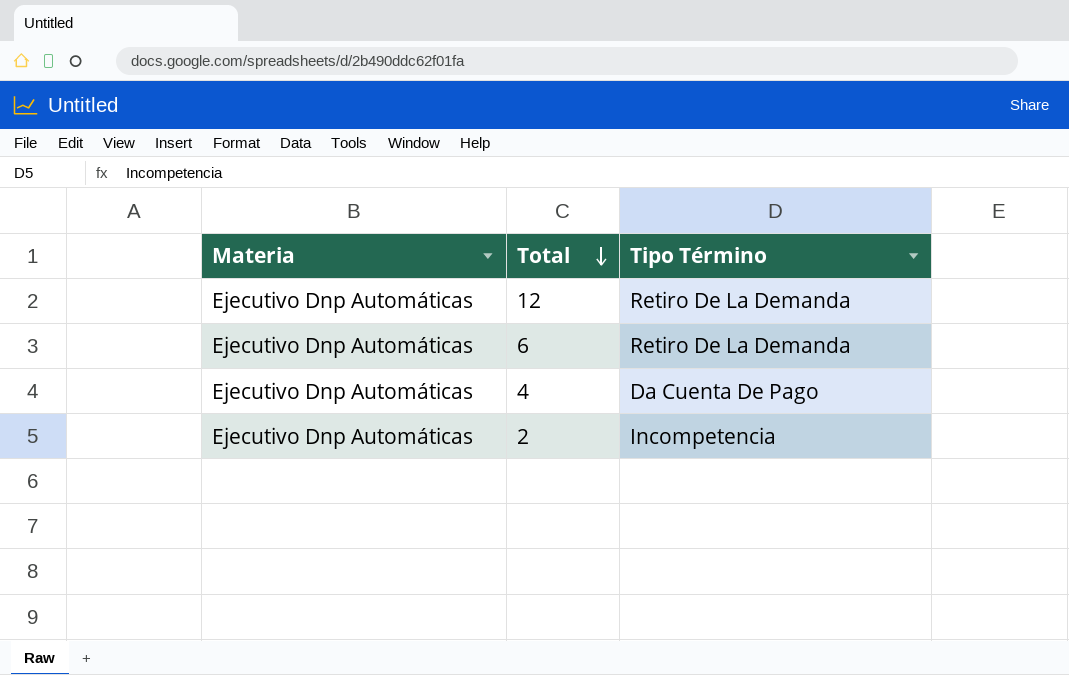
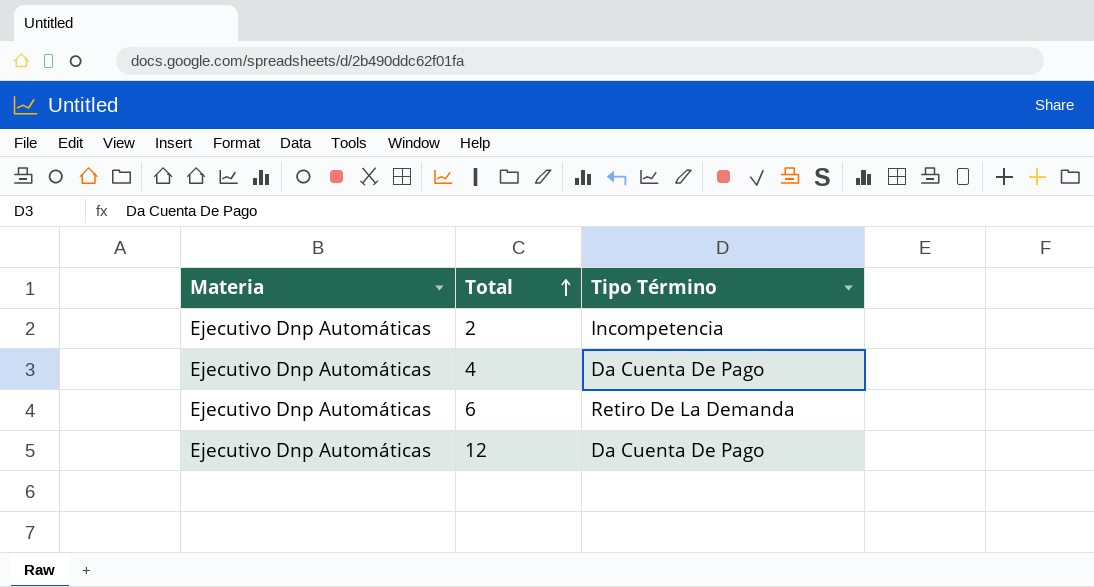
row order: Total descending -> Total ascending
12 | Tipo Término: Retiro De La Demanda -> Da Cuenta De Pago

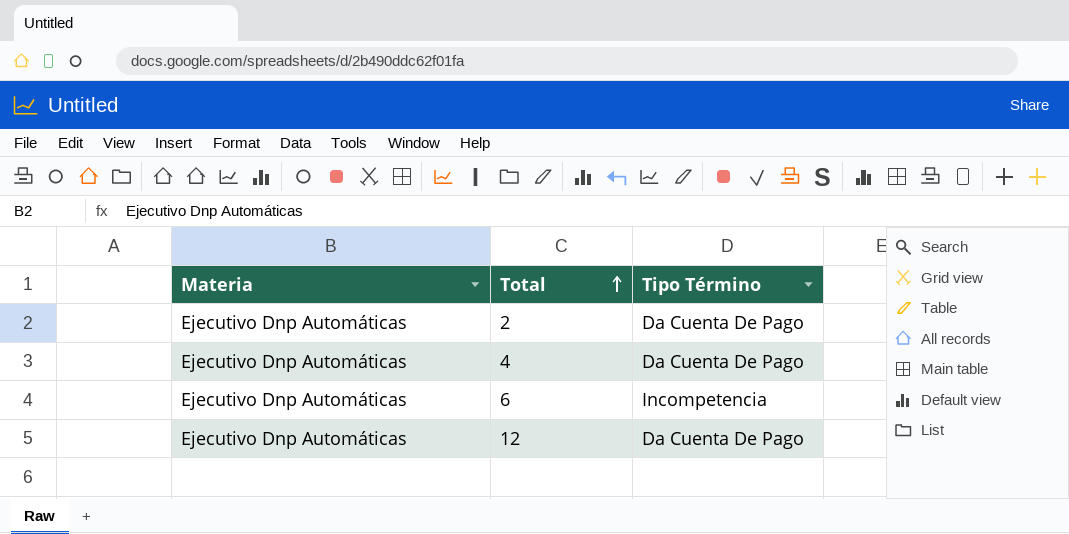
2 | Tipo Término: Incompetencia -> Da Cuenta De Pago
6 | Tipo Término: Retiro De La Demanda -> Incompetencia

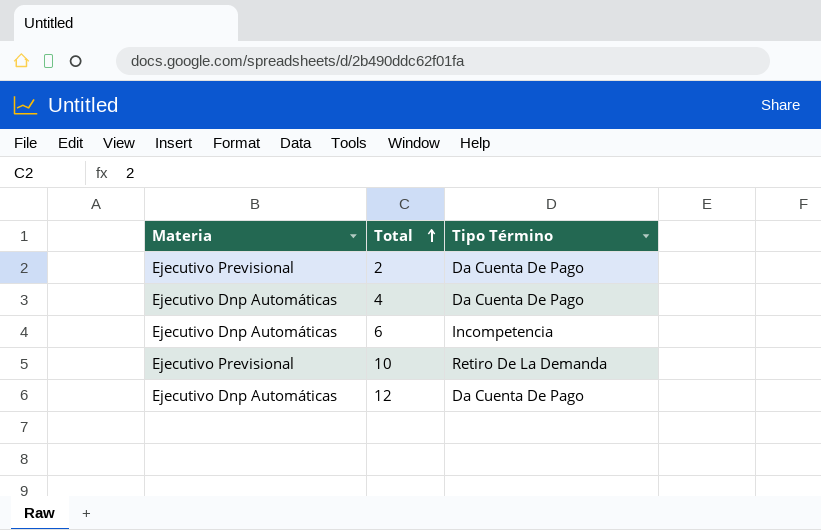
2 | Materia: Ejecutivo Dnp Automáticas -> Ejecutivo Previsional
row 10: none -> Ejecutivo Previsional | Retiro De La Demanda

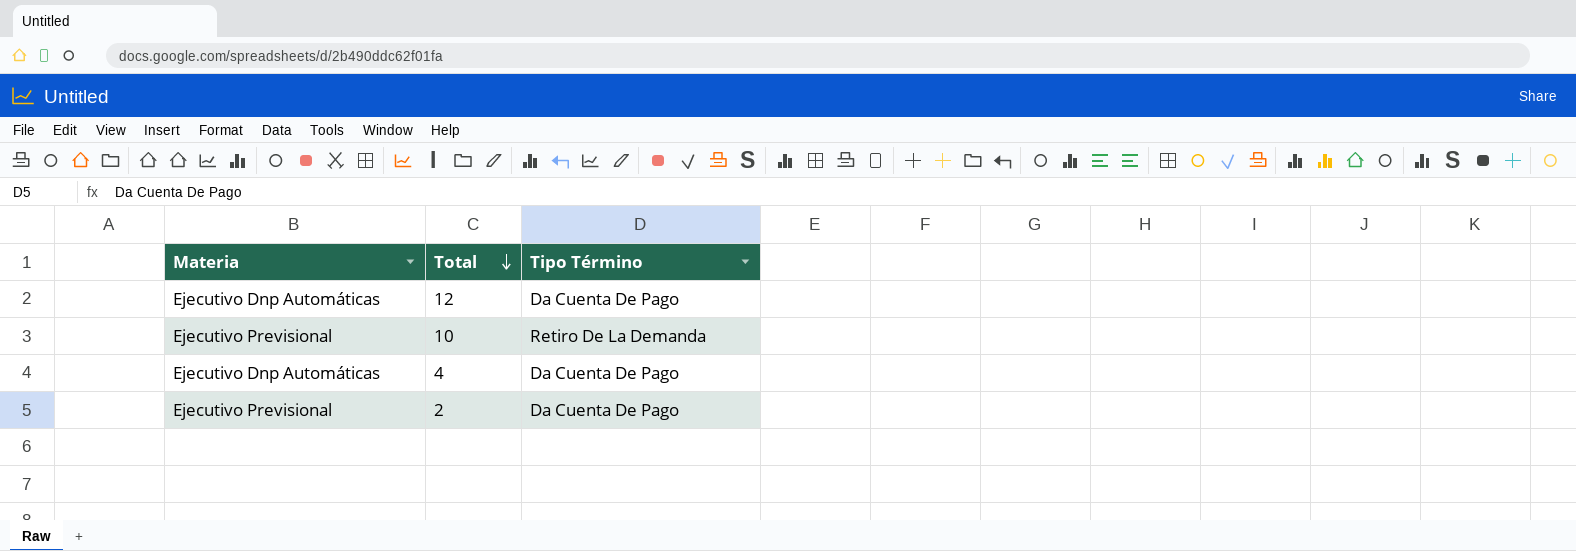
row order: Total ascending -> Total descending
row 6: Ejecutivo Dnp Automáticas | Incompetencia -> none

